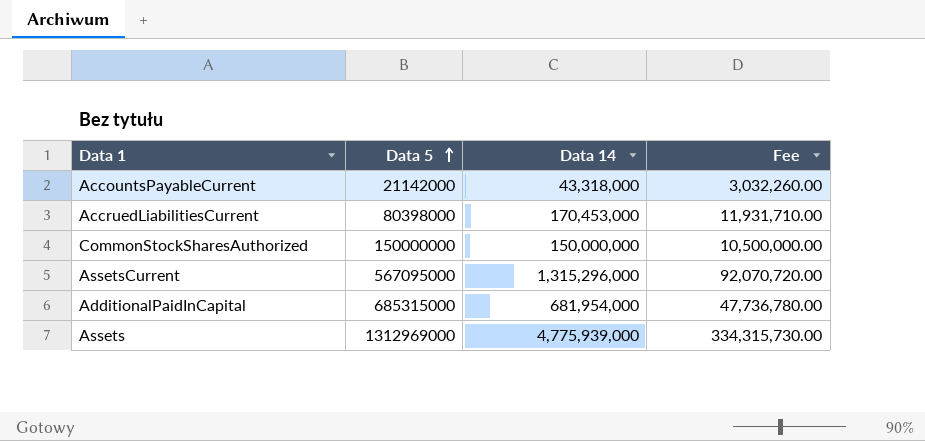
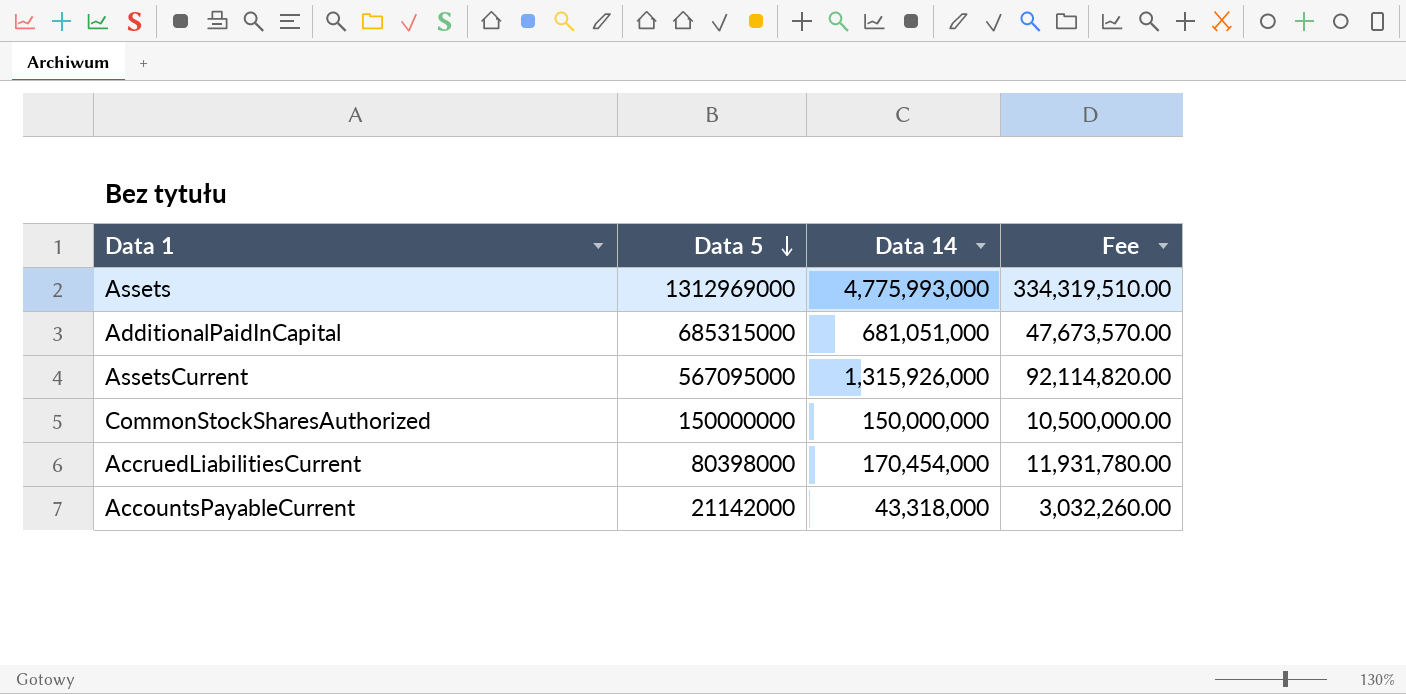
row order: Data 5 ascending -> Data 5 descending
Assets | Data 14: 4,775,939,000 -> 4,775,993,000
Assets | Fee: 334,315,730.00 -> 334,319,510.00
AdditionalPaidInCapital | Data 14: 681,954,000 -> 681,051,000
AdditionalPaidInCapital | Fee: 47,736,780.00 -> 47,673,570.00
AssetsCurrent | Data 14: 1,315,296,000 -> 1,315,926,000
AssetsCurrent | Fee: 92,070,720.00 -> 92,114,820.00
AccruedLiabilitiesCurrent | Data 14: 170,453,000 -> 170,454,000
AccruedLiabilitiesCurrent | Fee: 11,931,710.00 -> 11,931,780.00

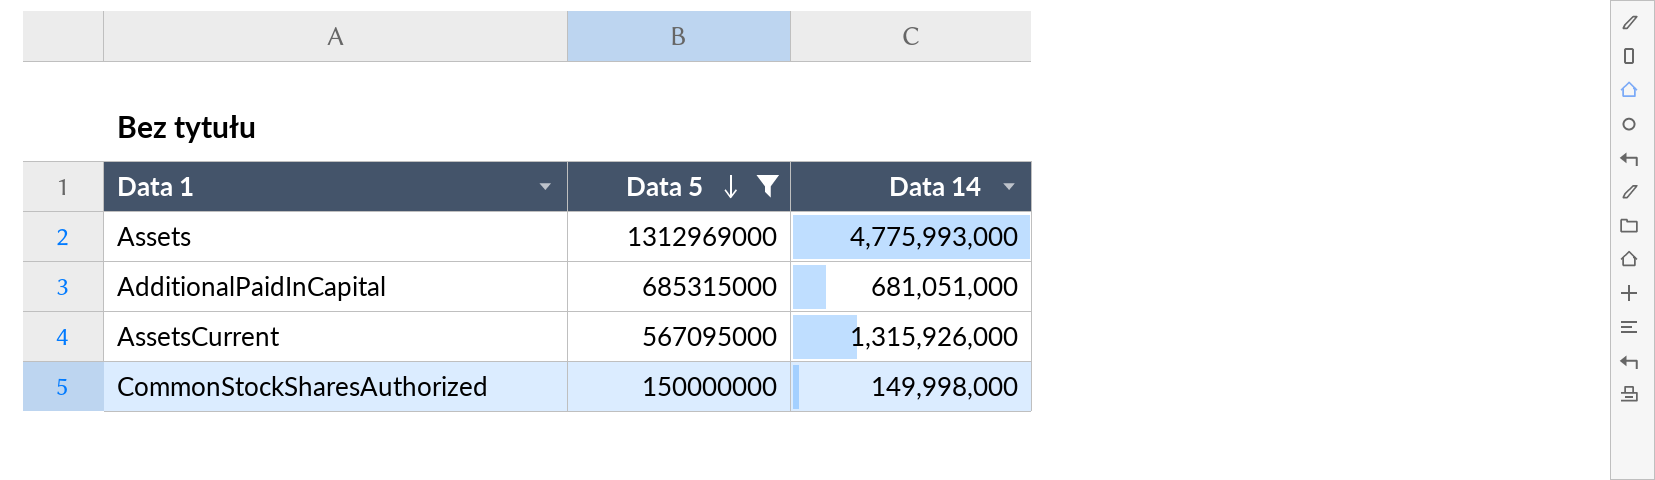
filter: none -> Data 5 >= 150000000
column Fee | formula: [Data 14] * 0.07 -> none
CommonStockSharesAuthorized | Data 14: 150,000,000 -> 149,998,000

